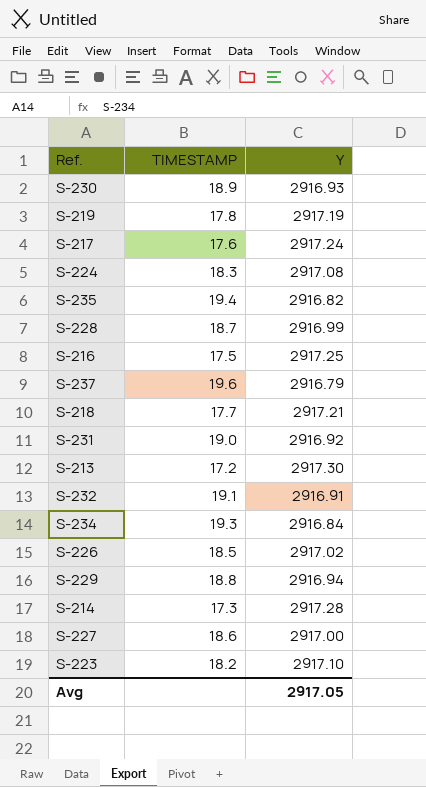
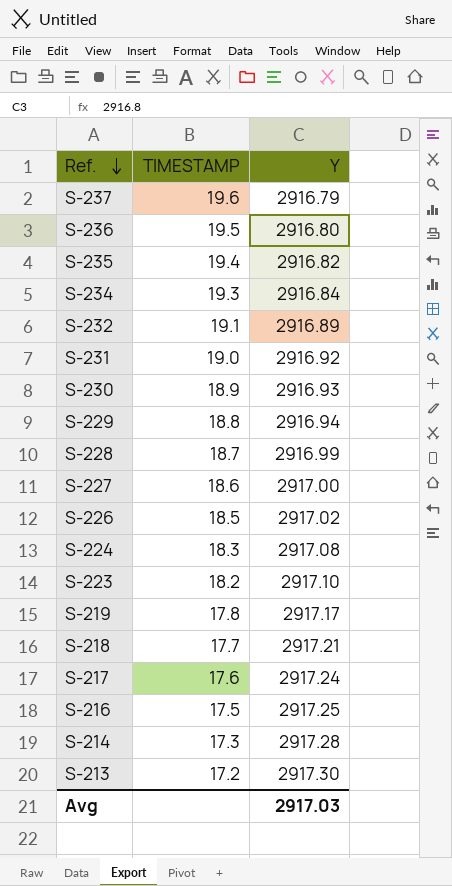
row order: none -> Ref. descending
row S-236: none -> 19.5 | 2916.80
S-232 | Y: 2916.91 -> 2916.89
S-219 | Y: 2917.19 -> 2917.17
Avg | Y: 2917.05 -> 2917.03

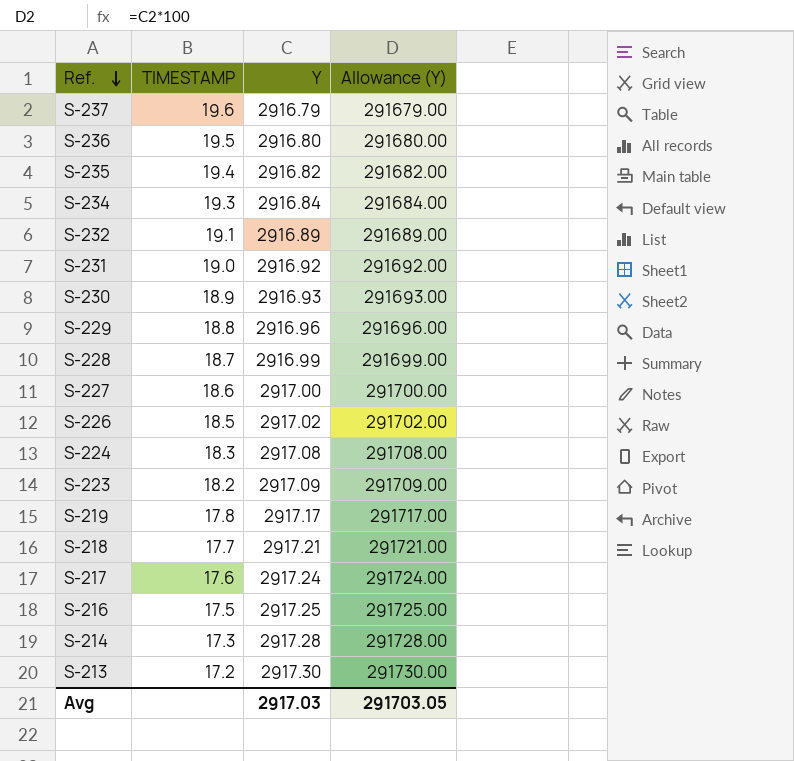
column Allowance (Y) | formula: none -> [Y] * 100
S-229 | Y: 2916.94 -> 2916.96
S-223 | Y: 2917.10 -> 2917.09

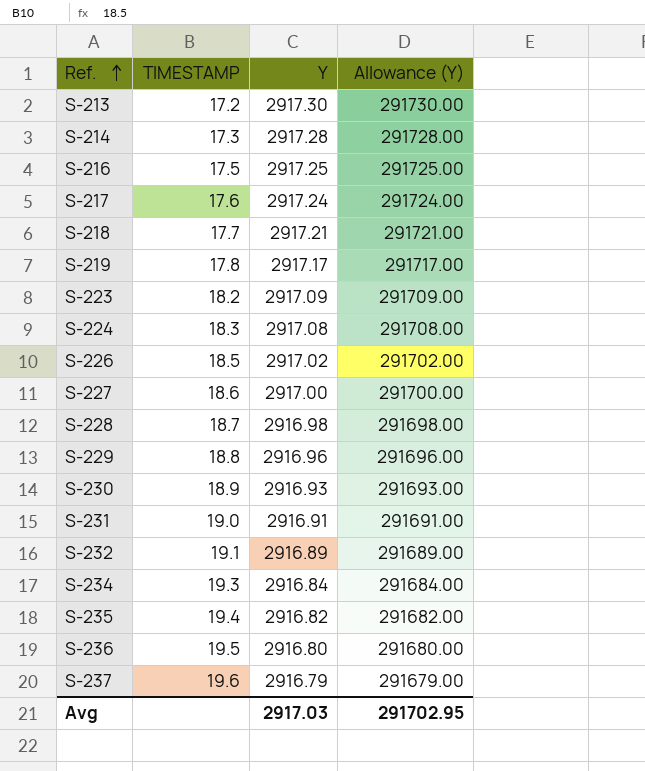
row order: Ref. descending -> Ref. ascending
S-228 | Y: 2916.99 -> 2916.98
S-228 | Allowance (Y): 291699.00 -> 291698.00
S-231 | Y: 2916.92 -> 2916.91
S-231 | Allowance (Y): 291692.00 -> 291691.00
Avg | Allowance (Y): 291703.05 -> 291702.95

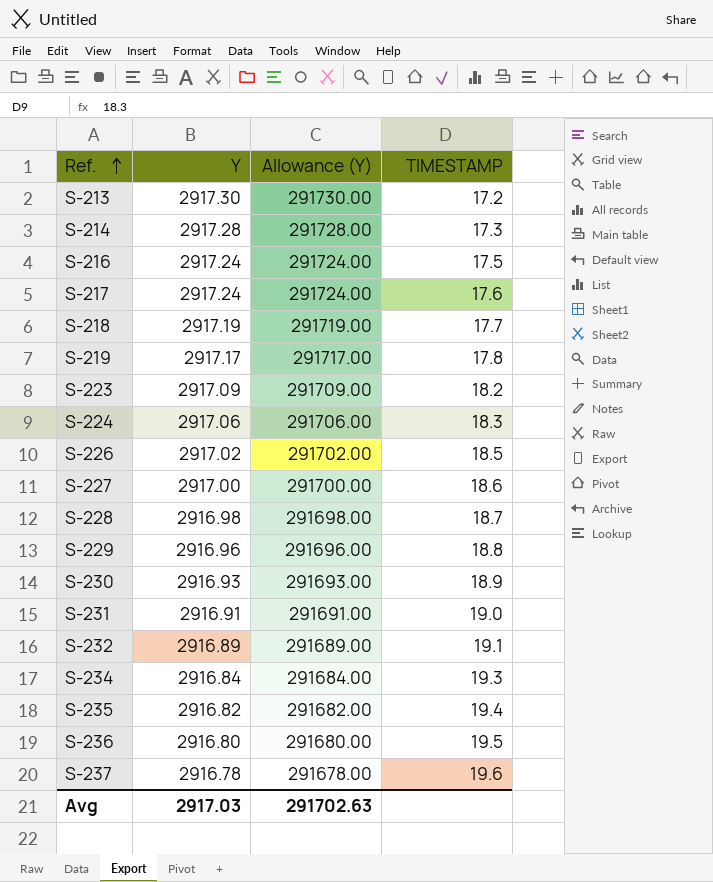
column TIMESTAMP | position: 2 -> 4
S-216 | Y: 2917.25 -> 2917.24
S-216 | Allowance (Y): 291725.00 -> 291724.00
S-218 | Y: 2917.21 -> 2917.19
S-218 | Allowance (Y): 291721.00 -> 291719.00
S-224 | Y: 2917.08 -> 2917.06
S-224 | Allowance (Y): 291708.00 -> 291706.00
S-237 | Y: 2916.79 -> 2916.78
S-237 | Allowance (Y): 291679.00 -> 291678.00
Avg | Allowance (Y): 291702.95 -> 291702.63

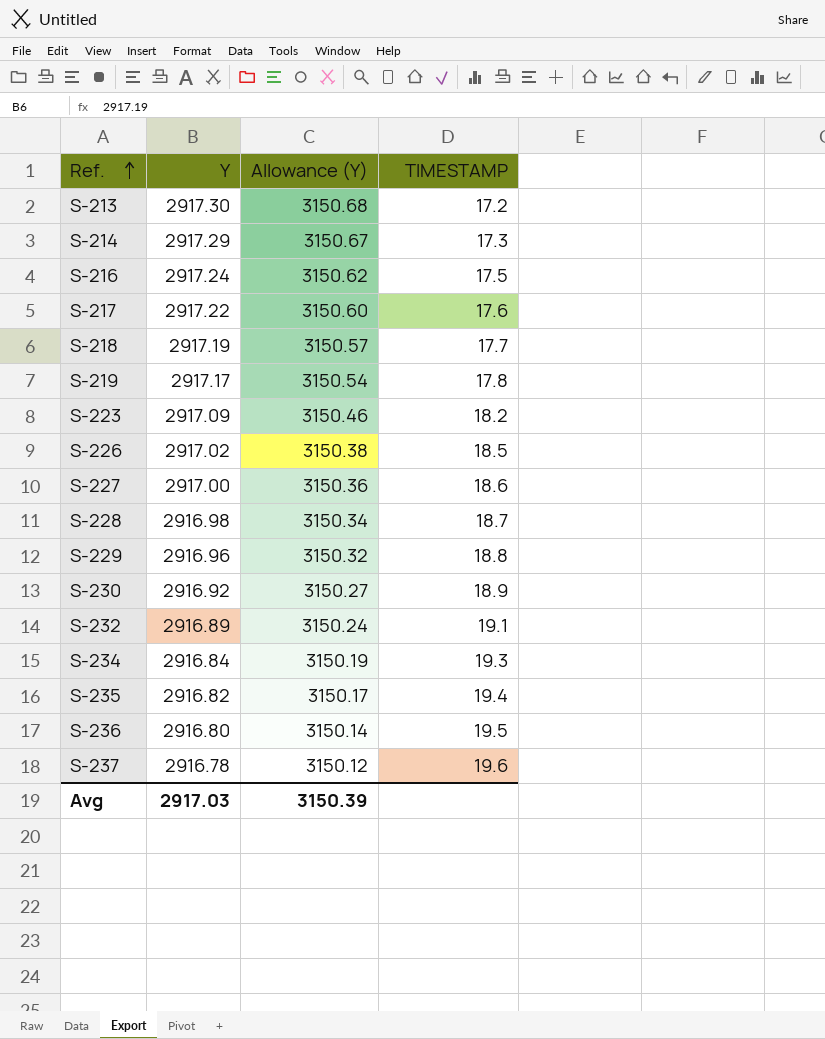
column Allowance (Y) | formula: [Y] * 100 -> [Y] * 1.08
row S-224: 2917.06 | 291706.00 | 18.3 -> none
row S-231: 2916.91 | 291691.00 | 19.0 -> none
S-214 | Y: 2917.28 -> 2917.29
S-217 | Y: 2917.24 -> 2917.22
S-230 | Y: 2916.93 -> 2916.92
Avg | Allowance (Y): 291702.63 -> 3150.39

